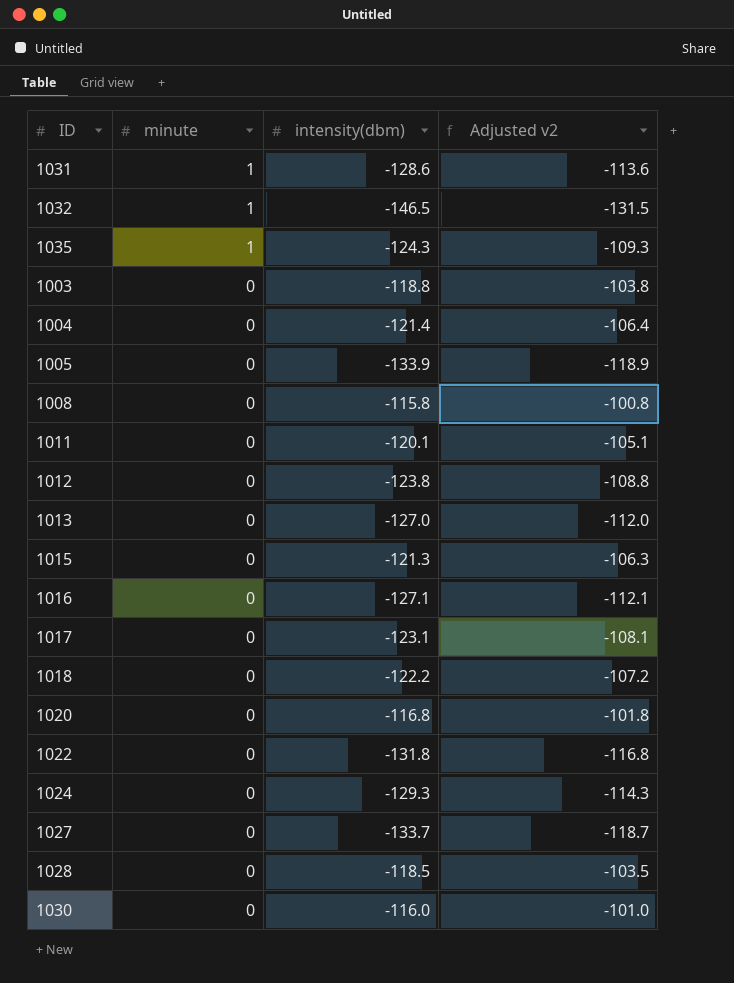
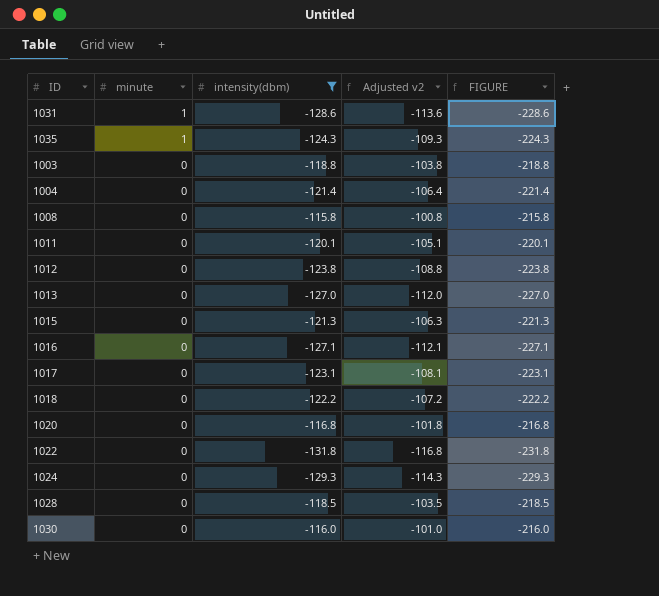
filter: none -> intensity(dbm) >= -131.8
column FIGURE | formula: none -> [intensity(dbm)] - 100

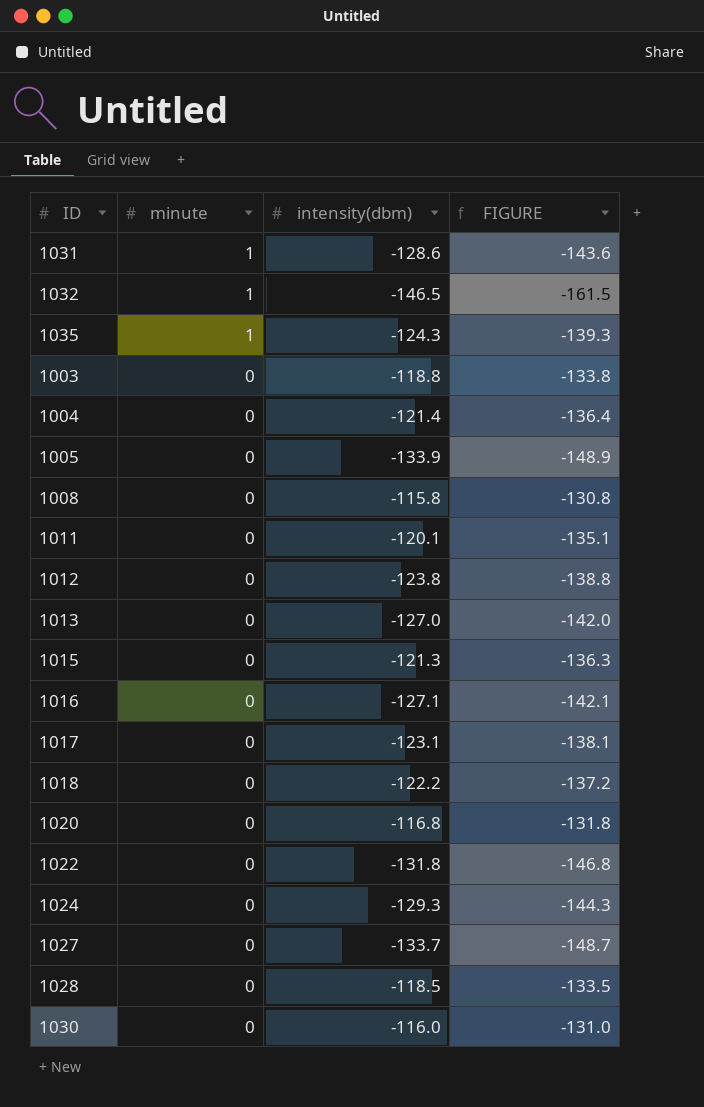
filter: intensity(dbm) >= -131.8 -> none
column Adjusted v2 | formula: [intensity(dbm)] + 15 -> none
column FIGURE | formula: [intensity(dbm)] - 100 -> [intensity(dbm)] - 15

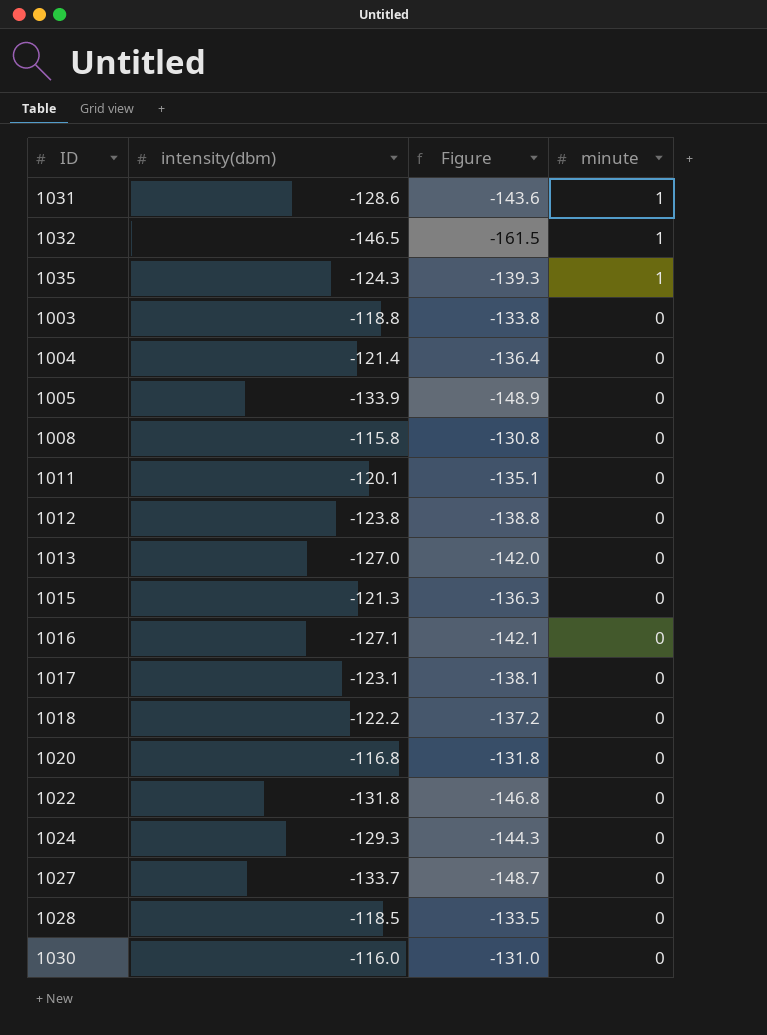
column name: FIGURE -> Figure
column minute | position: 2 -> 4

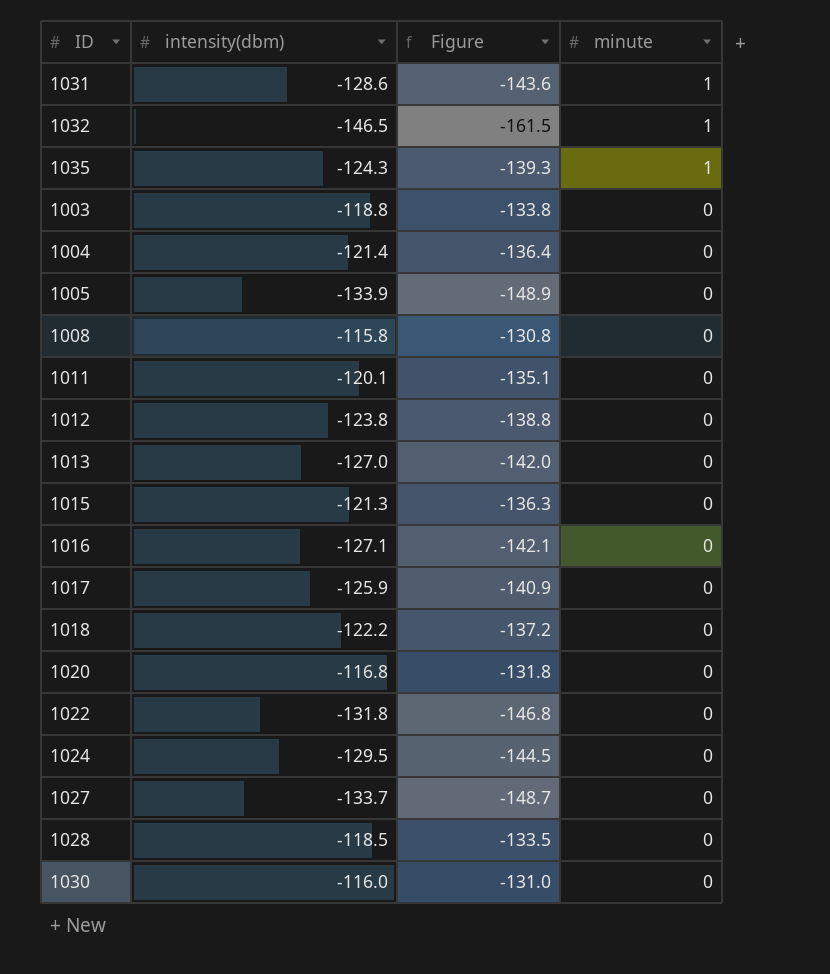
1017 | intensity(dbm): -123.1 -> -125.9
1017 | Figure: -138.1 -> -140.9
1024 | intensity(dbm): -129.3 -> -129.5
1024 | Figure: -144.3 -> -144.5

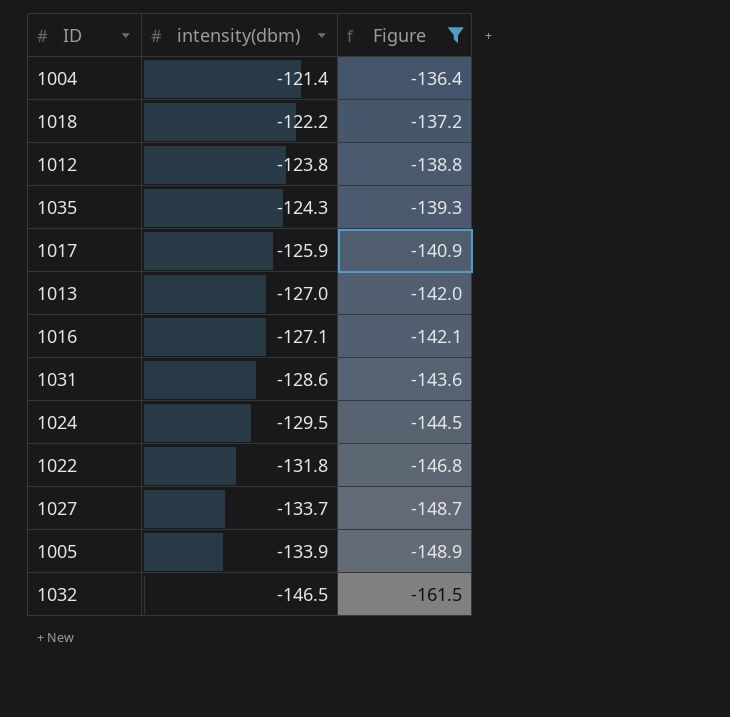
filter: none -> Figure <= -136.4
row order: minute descending -> intensity(dbm) descending
column minute | position: 4 -> none

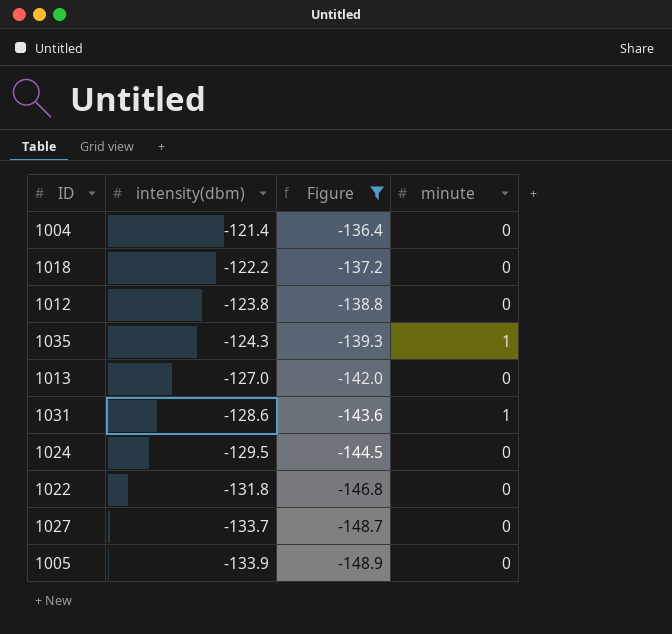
column minute | position: none -> 4
row 1017: -125.9 | -140.9 -> none
row 1016: -127.1 | -142.1 -> none
row 1032: -146.5 | -161.5 -> none

